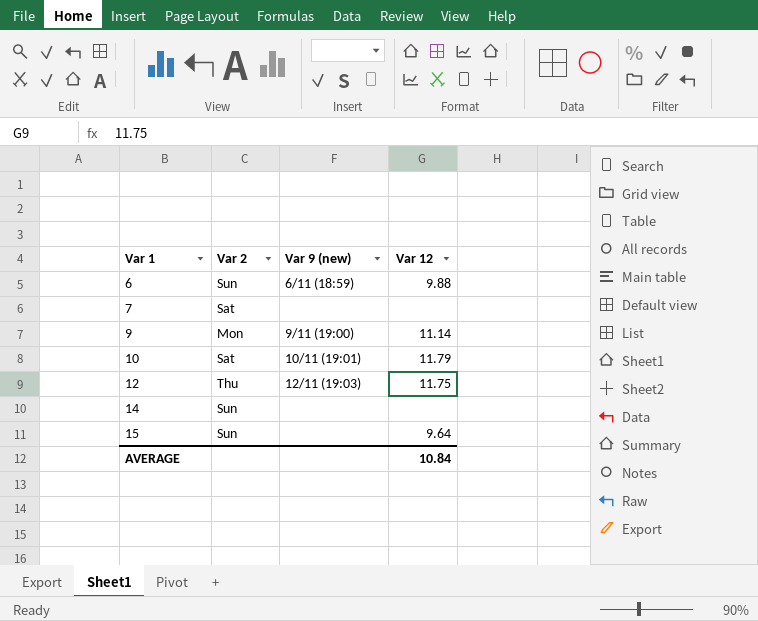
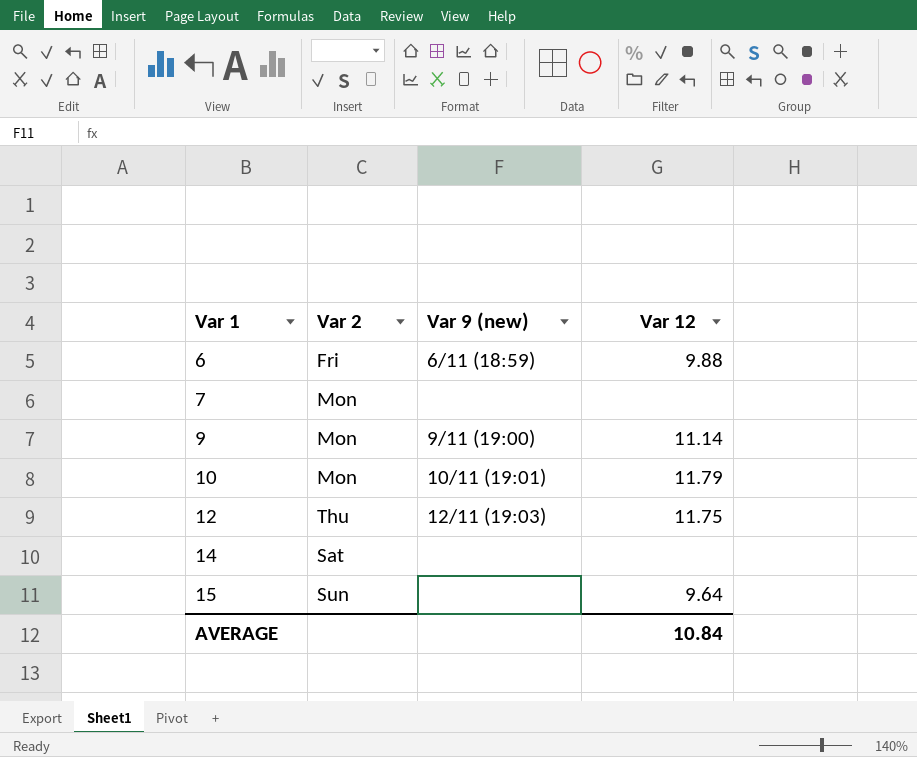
6 | Var 2: Sun -> Fri
7 | Var 2: Sat -> Mon
10 | Var 2: Sat -> Mon
14 | Var 2: Sun -> Sat

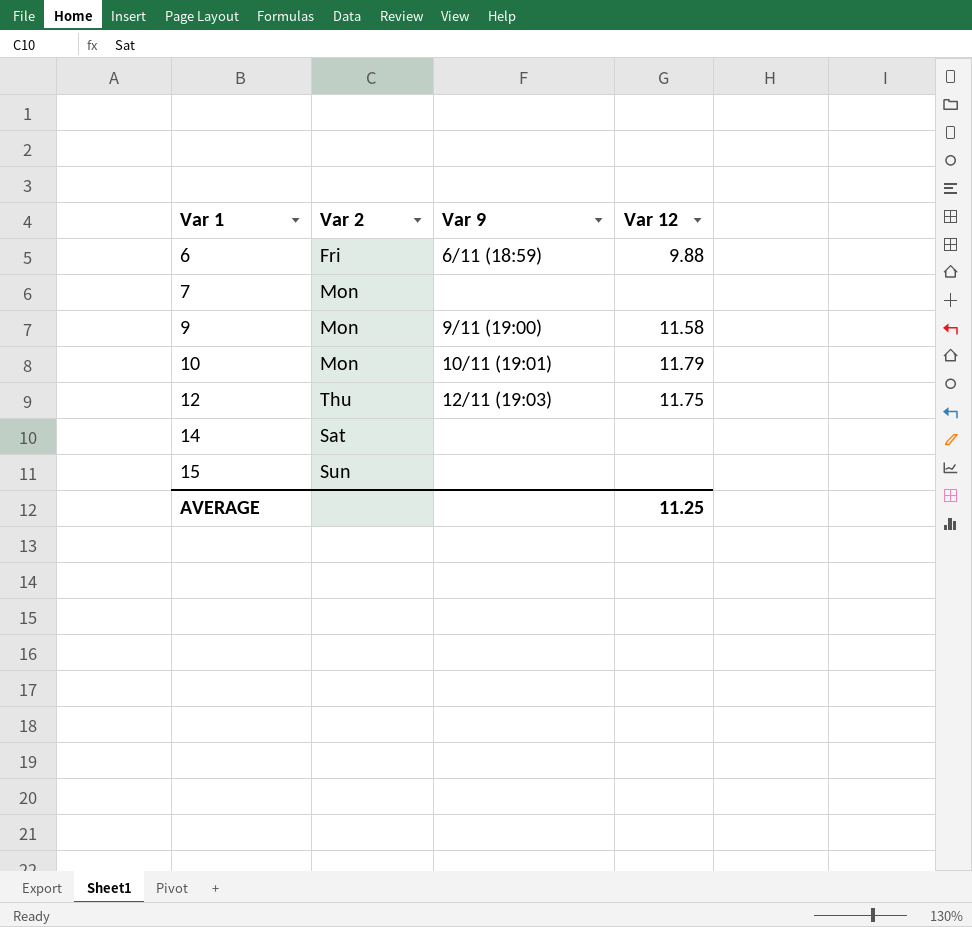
column name: Var 9 (new) -> Var 9
9 | Var 12: 11.14 -> 11.58
15 | Var 12: 9.64 -> none
AVERAGE | Var 12: 10.84 -> 11.25

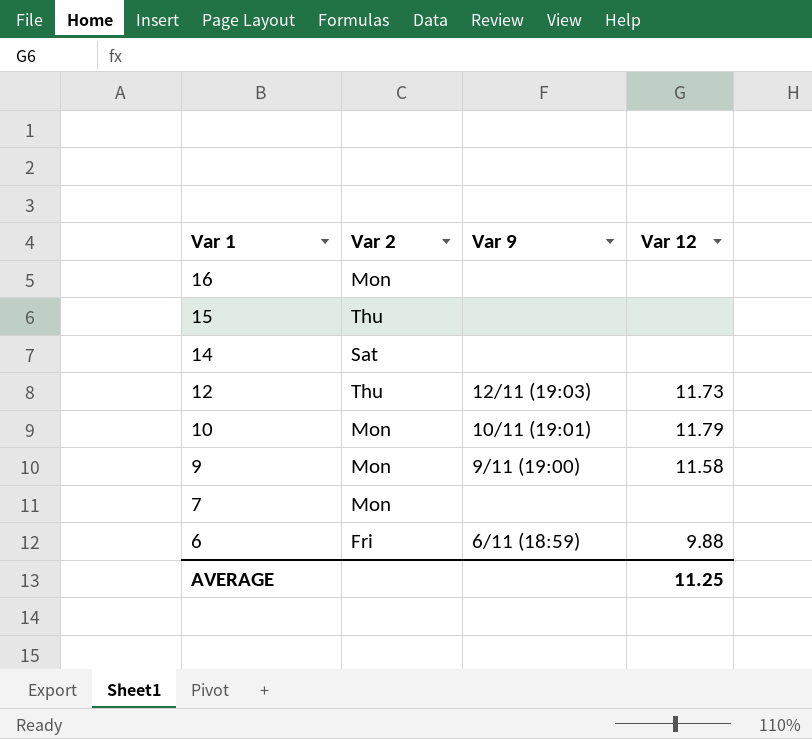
row order: Var 1 ascending -> Var 1 descending
row 16: none -> Mon | none | none
15 | Var 2: Sun -> Thu
12 | Var 12: 11.75 -> 11.73

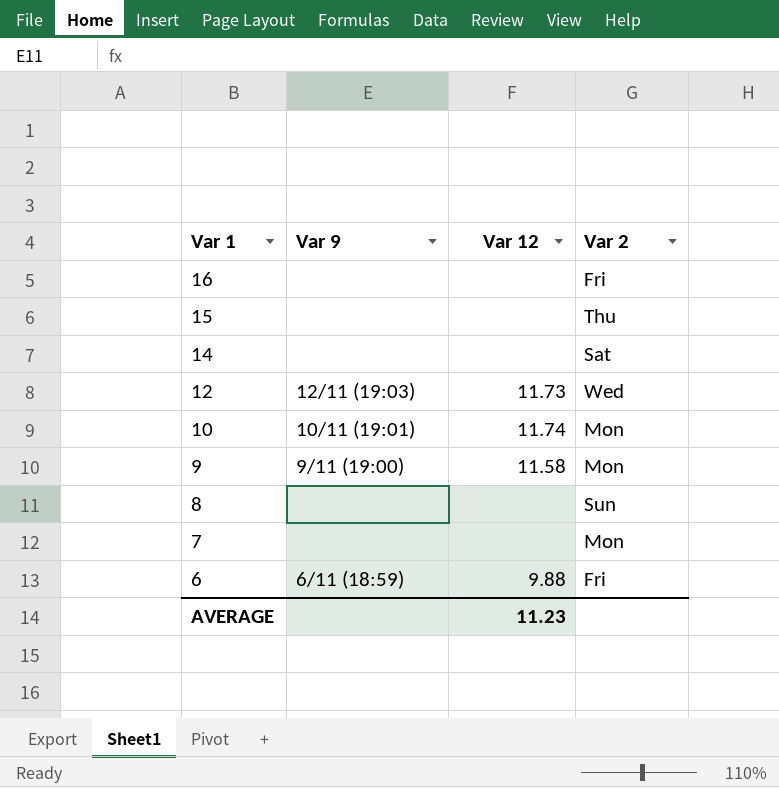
column Var 2 | position: 2 -> 4
16 | Var 2: Mon -> Fri
12 | Var 2: Thu -> Wed
10 | Var 12: 11.79 -> 11.74
row 8: none -> none | none | Sun
AVERAGE | Var 12: 11.25 -> 11.23

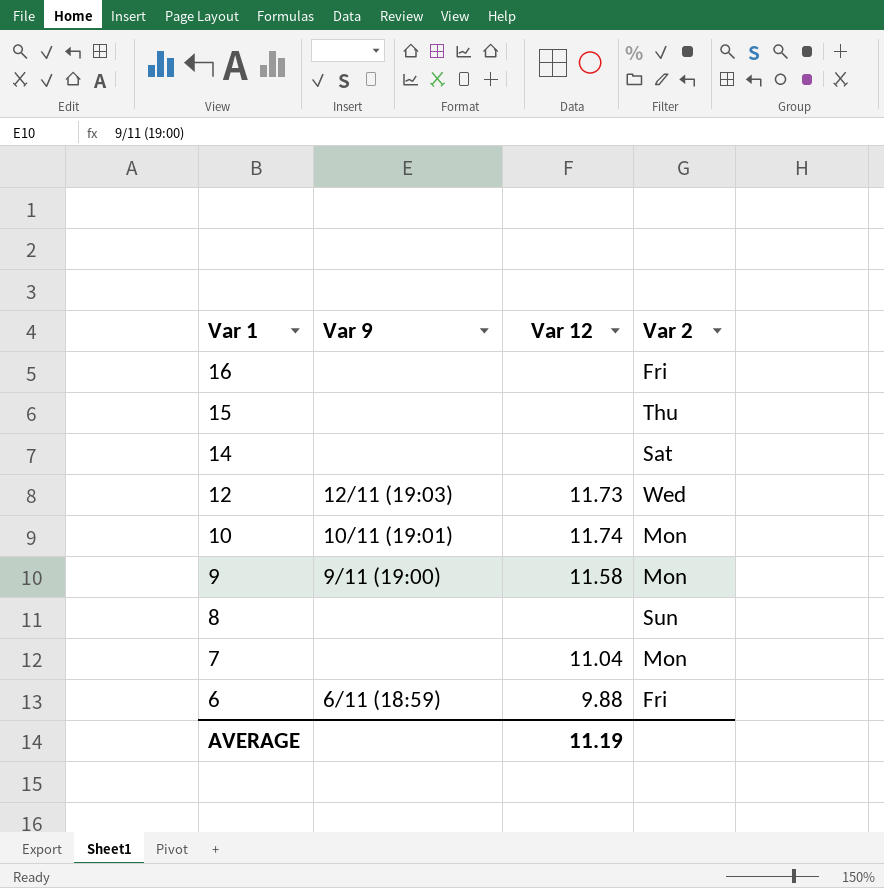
7 | Var 12: none -> 11.04
AVERAGE | Var 12: 11.23 -> 11.19

